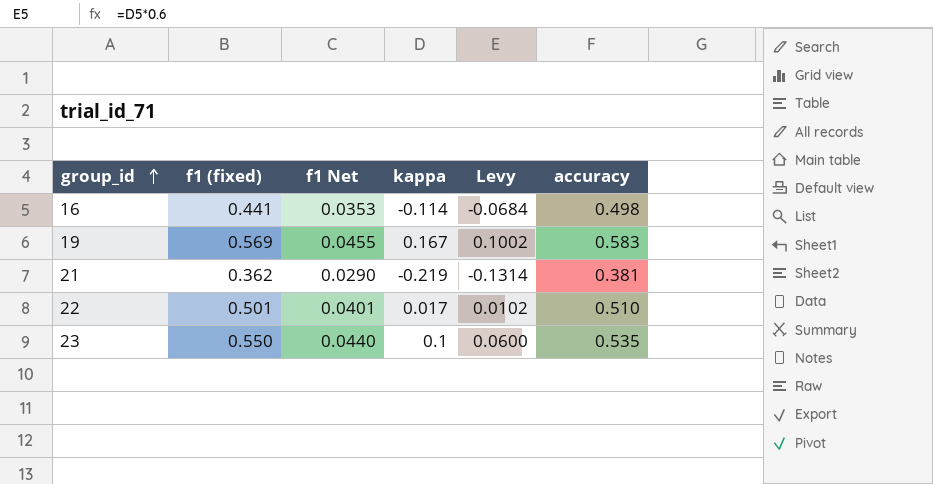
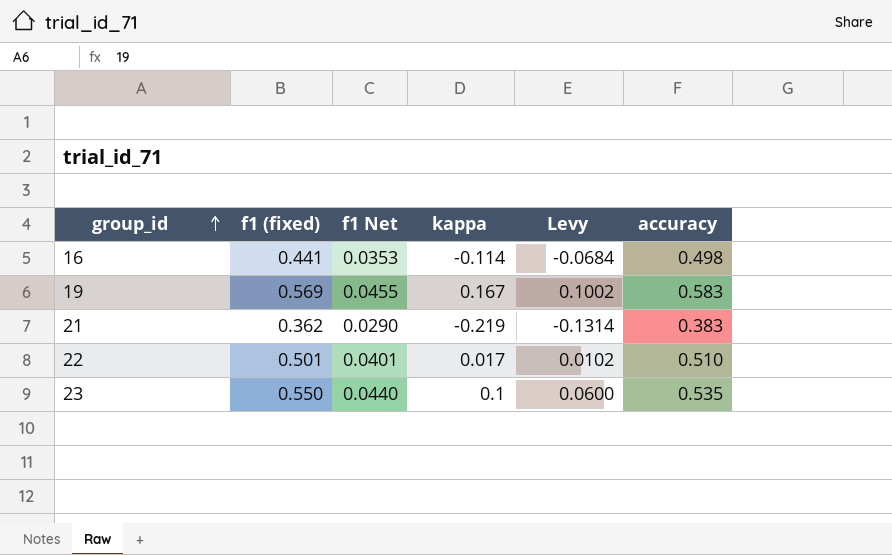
21 | accuracy: 0.381 -> 0.383

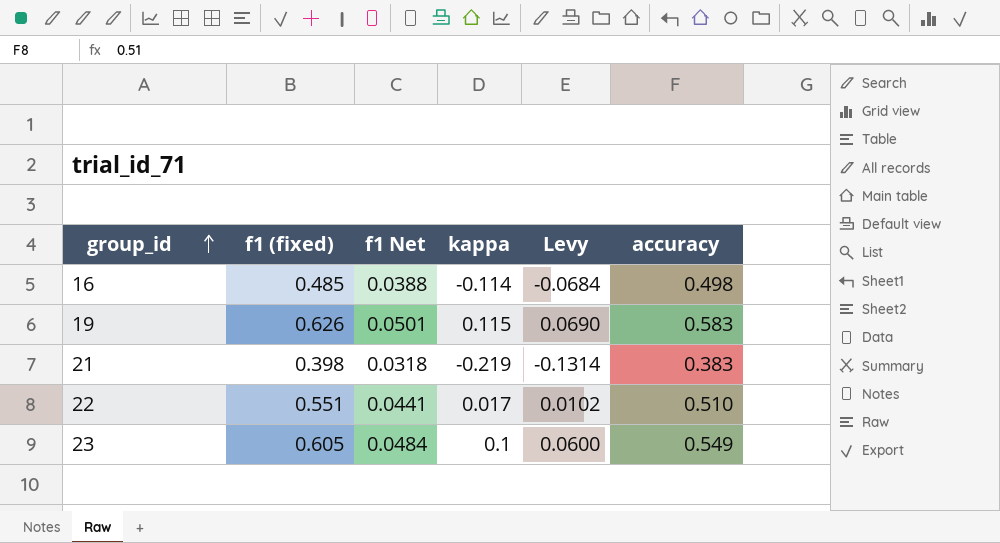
16 | f1 (fixed): 0.441 -> 0.485
16 | f1 Net: 0.0353 -> 0.0388
19 | f1 (fixed): 0.569 -> 0.626
19 | f1 Net: 0.0455 -> 0.0501
19 | kappa: 0.167 -> 0.115
19 | Levy: 0.1002 -> 0.0690
21 | f1 (fixed): 0.362 -> 0.398
21 | f1 Net: 0.0290 -> 0.0318
22 | f1 (fixed): 0.501 -> 0.551
22 | f1 Net: 0.0401 -> 0.0441
23 | f1 (fixed): 0.550 -> 0.605
23 | f1 Net: 0.0440 -> 0.0484
23 | accuracy: 0.535 -> 0.549

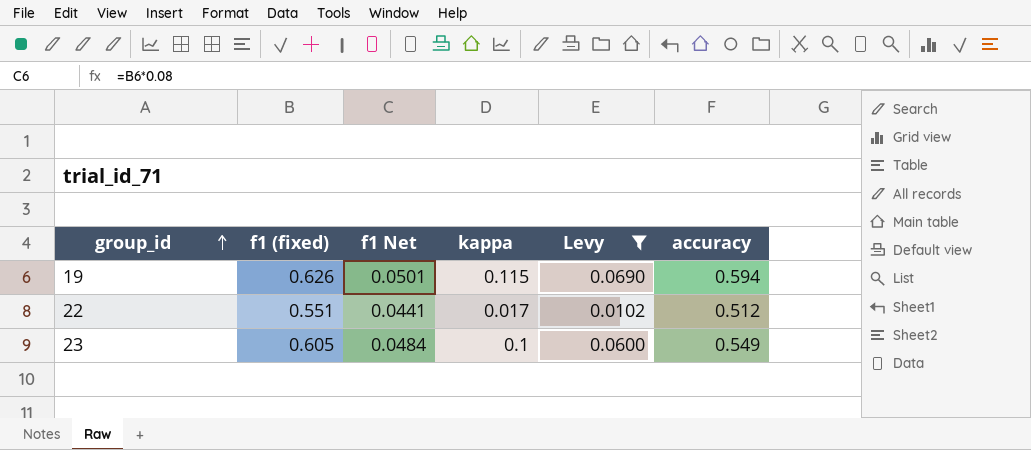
filter: none -> Levy >= 0.0102
19 | accuracy: 0.583 -> 0.594
22 | accuracy: 0.510 -> 0.512

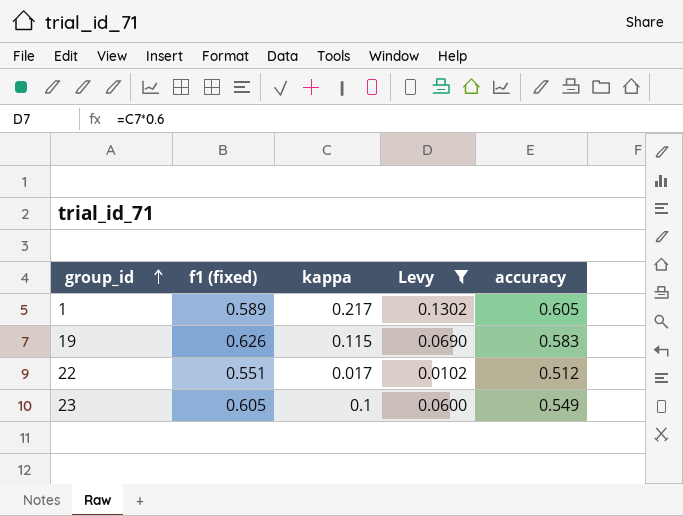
column f1 Net | formula: [f1 (fixed)] * 0.08 -> none
row 1: none -> 0.589 | 0.217 | 0.1302 | 0.605
19 | accuracy: 0.594 -> 0.583

